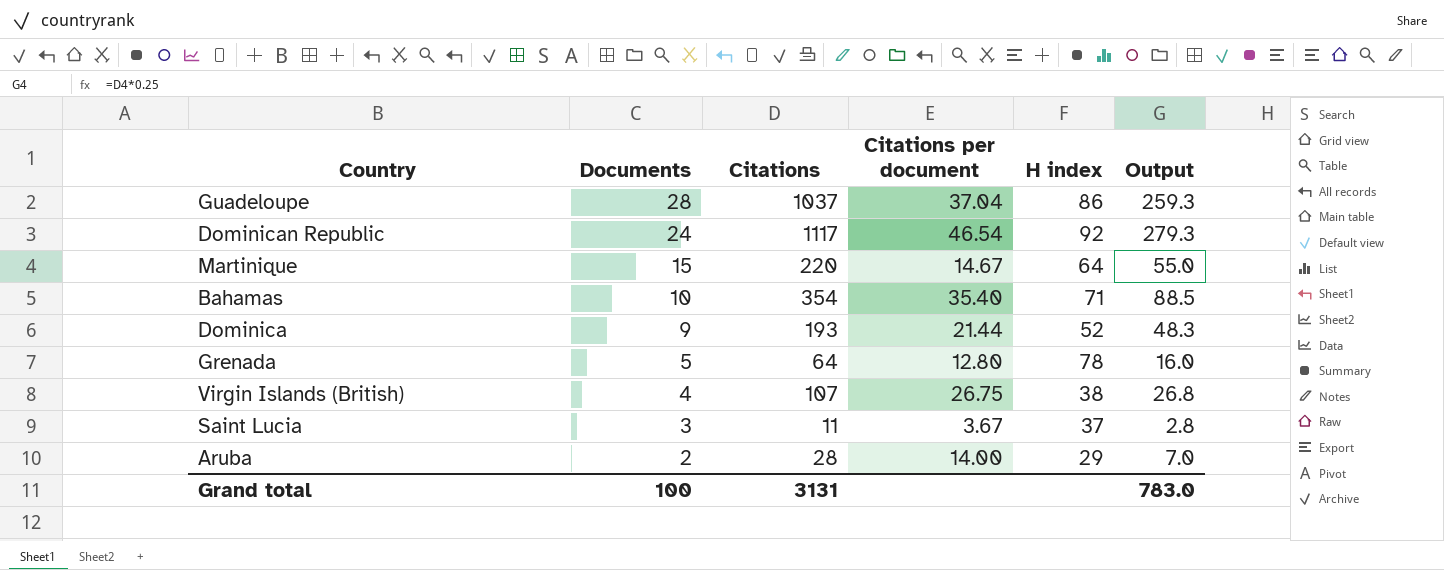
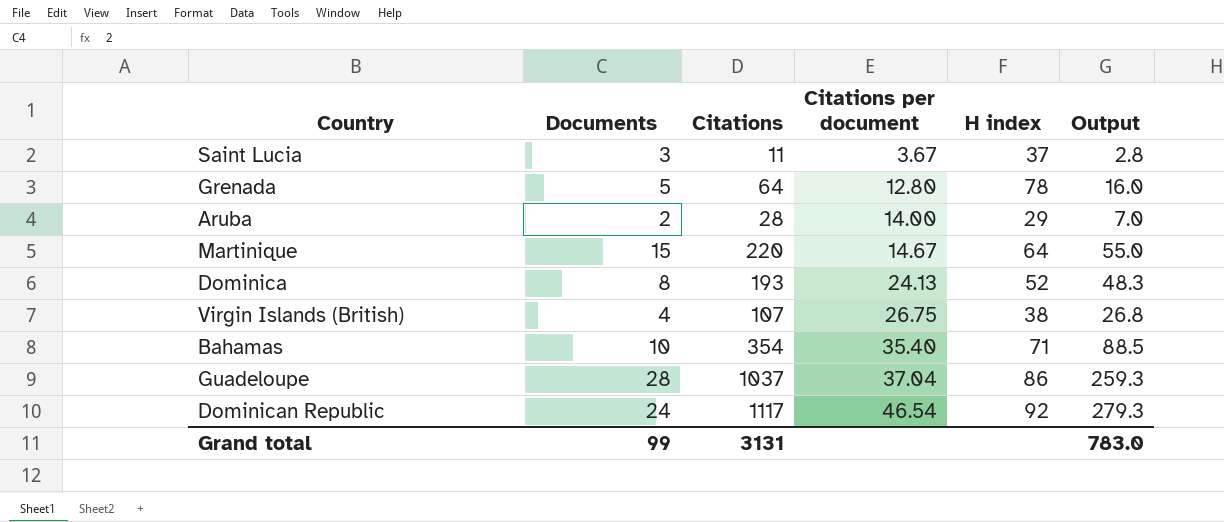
row order: Documents descending -> Citations per document ascending
Dominica | Documents: 9 -> 8
Dominica | Citations per document: 21.44 -> 24.13
Grand total | Documents: 100 -> 99

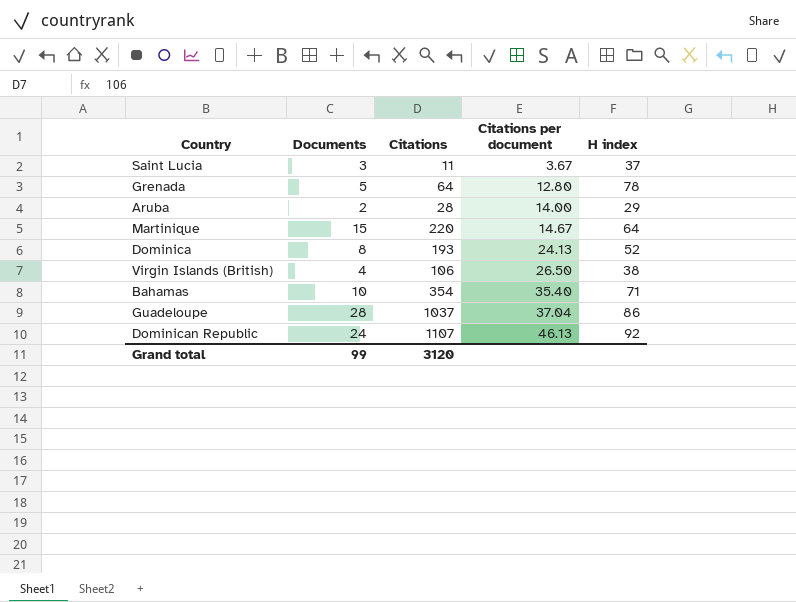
column Output | formula: [Citations] * 0.25 -> none
Virgin Islands (British) | Citations: 107 -> 106
Virgin Islands (British) | Citations per document: 26.75 -> 26.50
Dominican Republic | Citations: 1117 -> 1107
Dominican Republic | Citations per document: 46.54 -> 46.13
Grand total | Citations: 3131 -> 3120

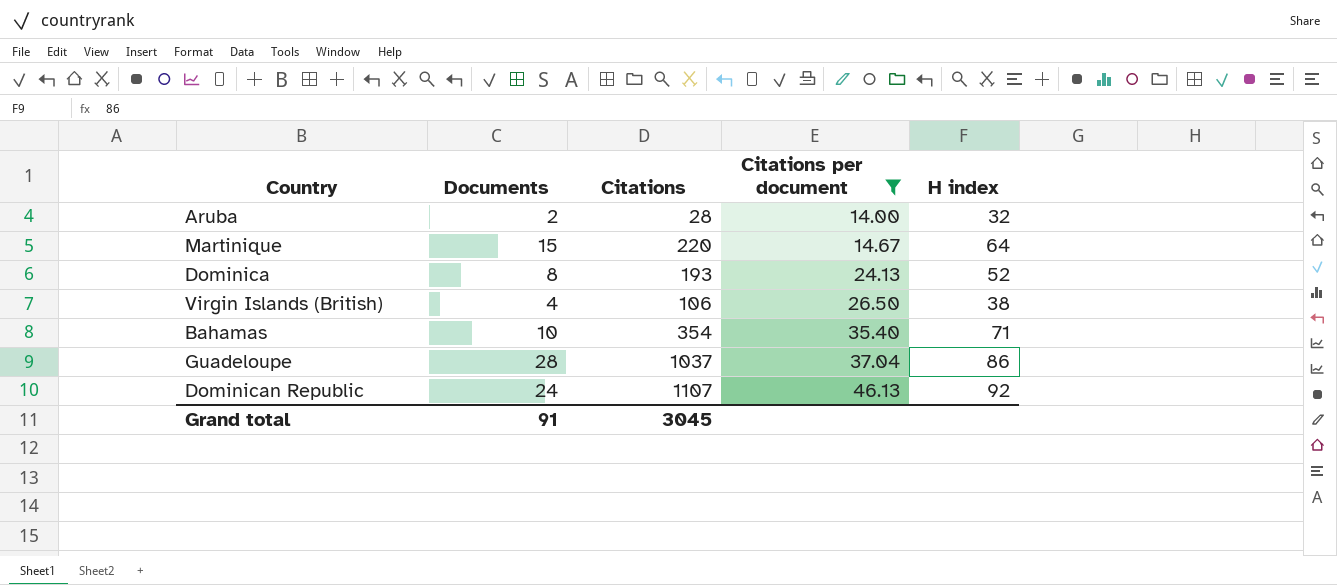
filter: none -> Citations per document >= 14.00
Aruba | H index: 29 -> 32
Grand total | Documents: 99 -> 91
Grand total | Citations: 3120 -> 3045

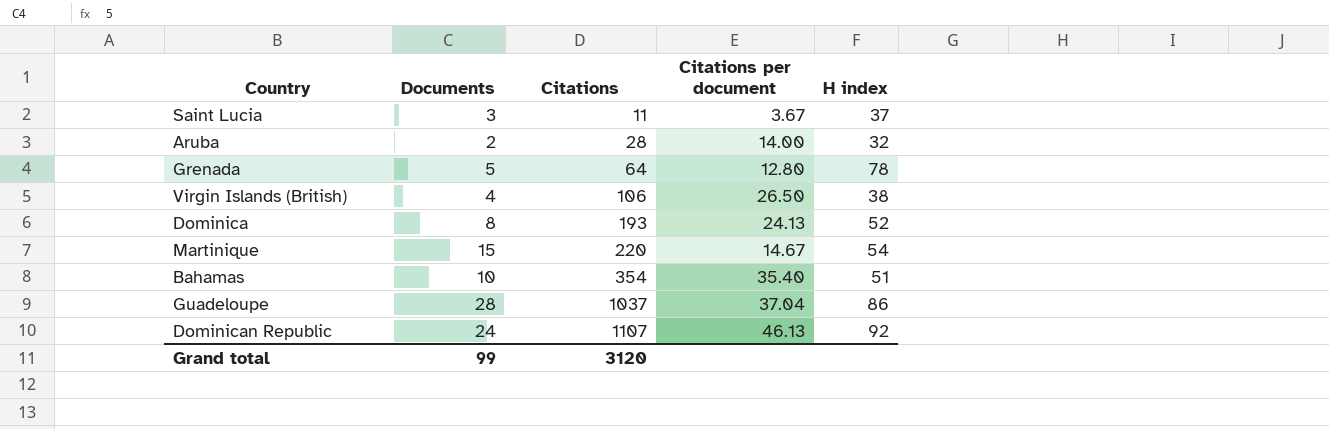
filter: Citations per document >= 14.00 -> none
row order: Citations per document ascending -> Citations ascending
Martinique | H index: 64 -> 54
Bahamas | H index: 71 -> 51
Grand total | Documents: 91 -> 99
Grand total | Citations: 3045 -> 3120

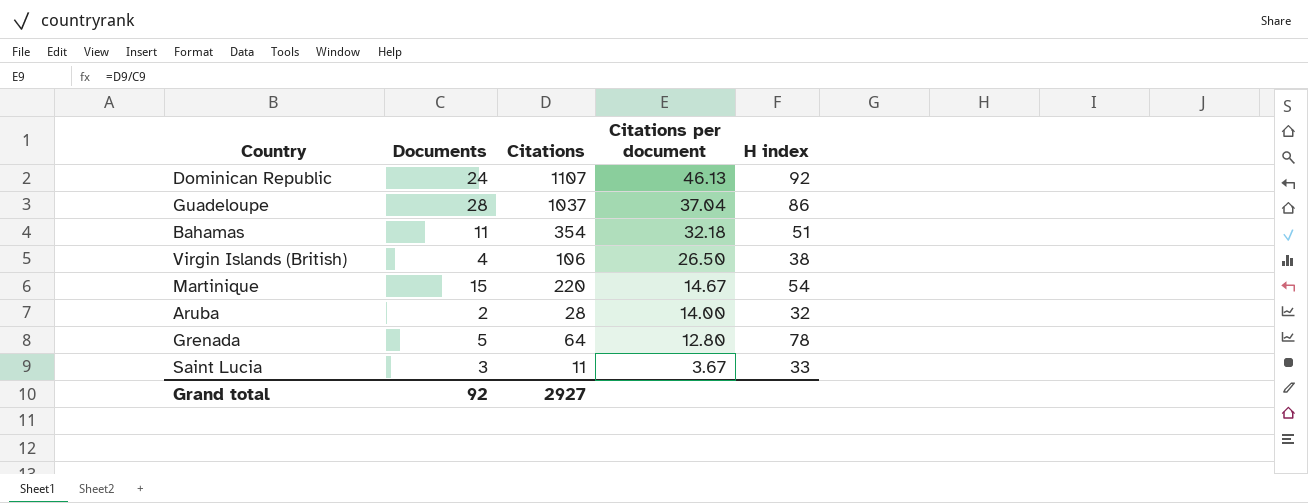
row order: Citations ascending -> Citations per document descending
row Dominica: 8 | 193 | 24.13 | 52 -> none
Bahamas | Documents: 10 -> 11
Bahamas | Citations per document: 35.40 -> 32.18
Saint Lucia | H index: 37 -> 33
Grand total | Documents: 99 -> 92
Grand total | Citations: 3120 -> 2927

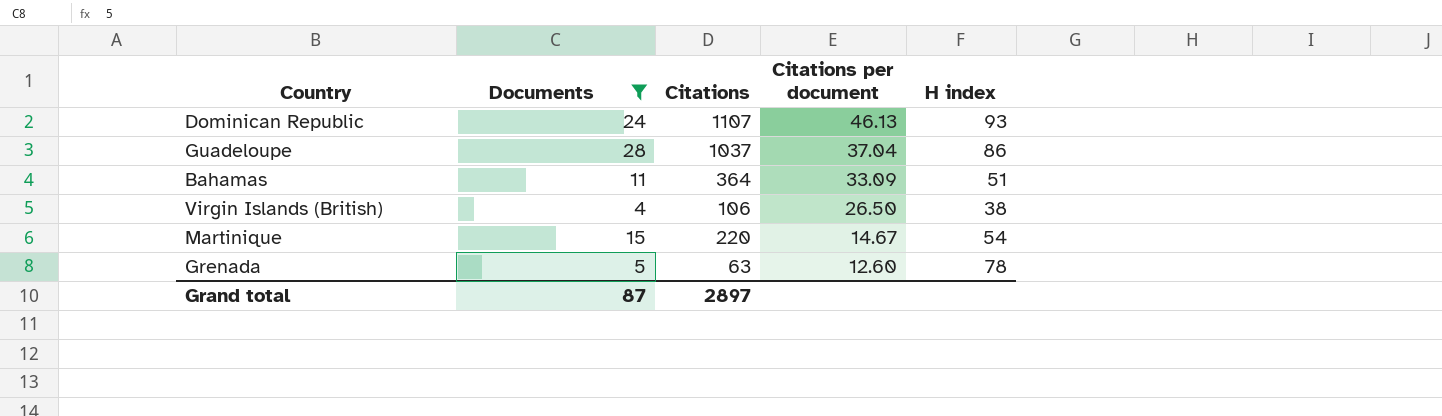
filter: none -> Documents >= 4
Dominican Republic | H index: 92 -> 93
Bahamas | Citations: 354 -> 364
Bahamas | Citations per document: 32.18 -> 33.09
Grenada | Citations: 64 -> 63
Grenada | Citations per document: 12.80 -> 12.60
Grand total | Documents: 92 -> 87
Grand total | Citations: 2927 -> 2897

